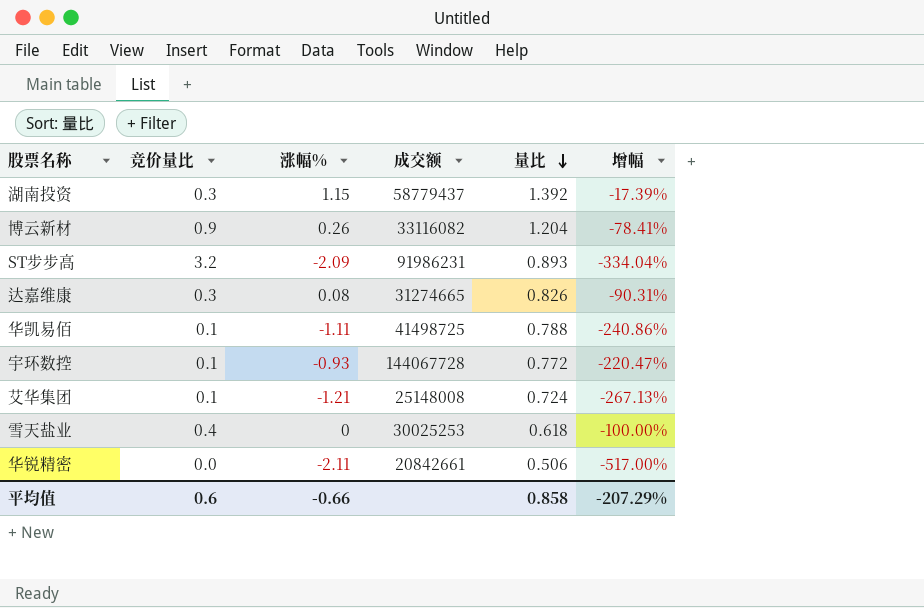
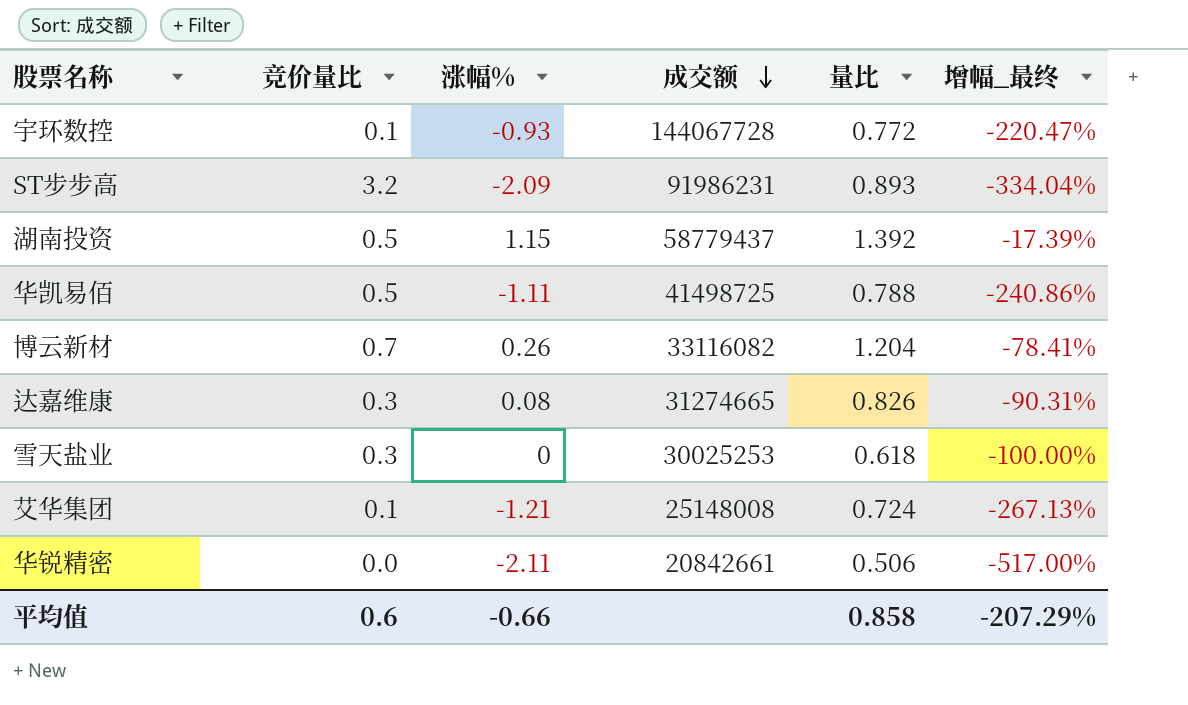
row order: 量比 descending -> 成交额 descending
column name: 增幅 -> 增幅_最终
湖南投资 | 竞价量比: 0.3 -> 0.5
华凯易佰 | 竞价量比: 0.1 -> 0.5
博云新材 | 竞价量比: 0.9 -> 0.7
雪天盐业 | 竞价量比: 0.4 -> 0.3

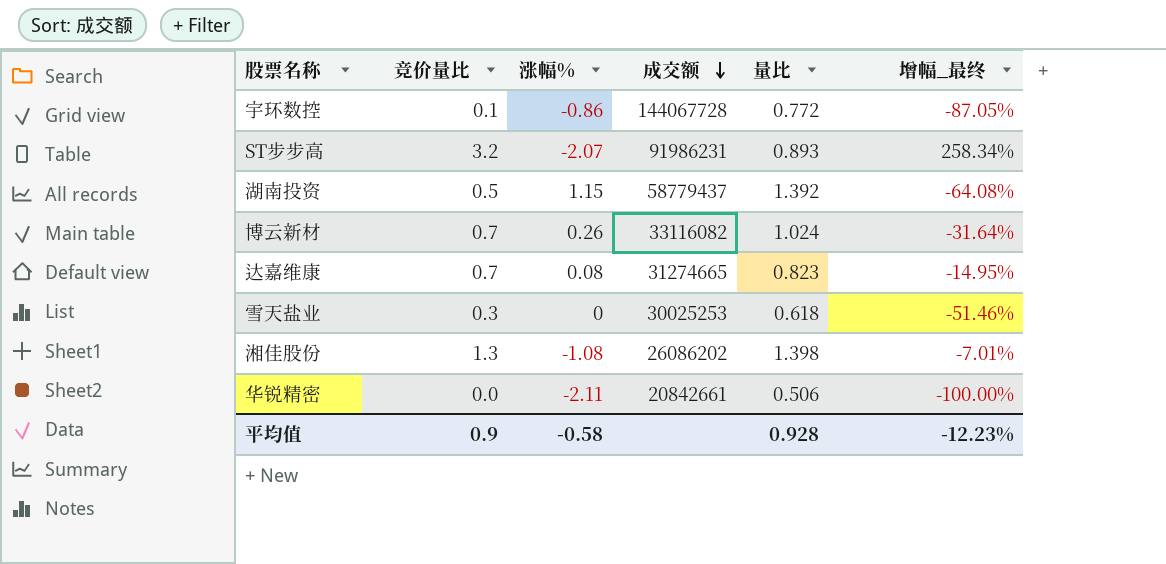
column 增幅_最终 | formula: ([涨幅%] - [量比]) / [量比] -> ([竞价量比] - [量比]) / [量比]
row 华凯易佰: 0.5 | -1.11 | 41498725 | 0.788 | -240.86% -> none
row 艾华集团: 0.1 | -1.21 | 25148008 | 0.724 | -267.13% -> none
宇环数控 | 涨幅%: -0.93 -> -0.86
ST步步高 | 涨幅%: -2.09 -> -2.07
博云新材 | 量比: 1.204 -> 1.024
达嘉维康 | 竞价量比: 0.3 -> 0.7
达嘉维康 | 量比: 0.826 -> 0.823
row 湘佳股份: none -> 1.3 | -1.08 | 26086202 | 1.398 | -7.01%
平均值 | 竞价量比: 0.6 -> 0.9
平均值 | 涨幅%: -0.66 -> -0.58
平均值 | 量比: 0.858 -> 0.928
平均值 | 增幅_最终: -207.29% -> -12.23%

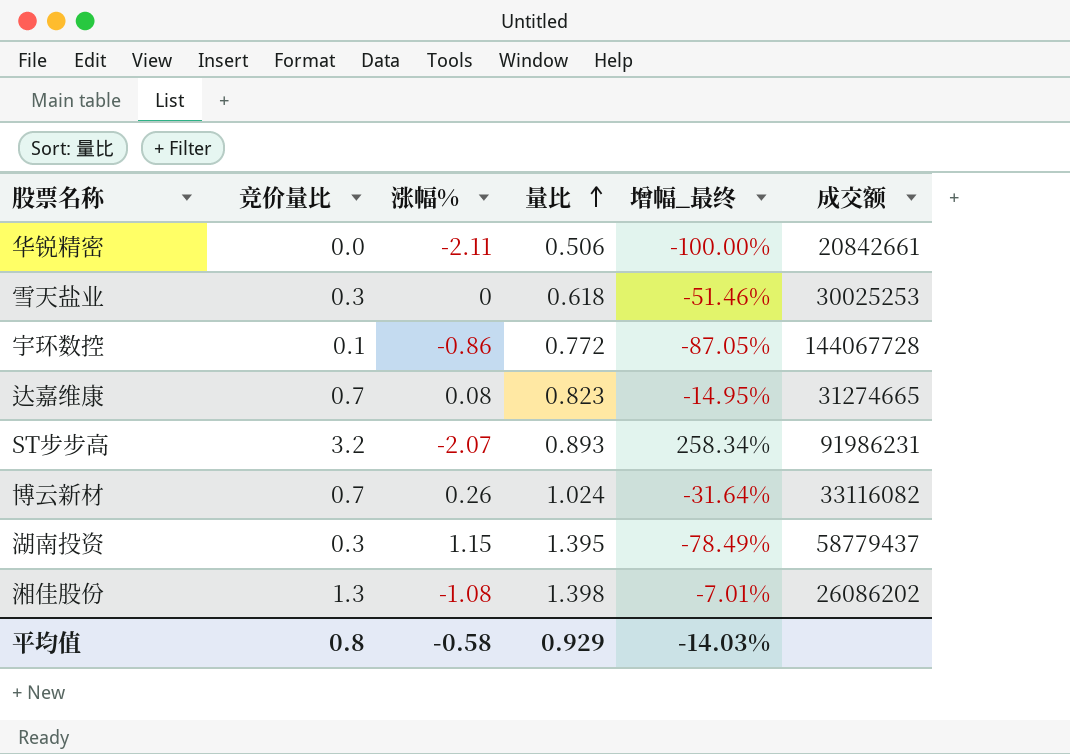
row order: 成交额 descending -> 量比 ascending
column 成交额 | position: 4 -> 6
湖南投资 | 竞价量比: 0.5 -> 0.3
湖南投资 | 量比: 1.392 -> 1.395
湖南投资 | 增幅_最终: -64.08% -> -78.49%
平均值 | 竞价量比: 0.9 -> 0.8
平均值 | 量比: 0.928 -> 0.929
平均值 | 增幅_最终: -12.23% -> -14.03%

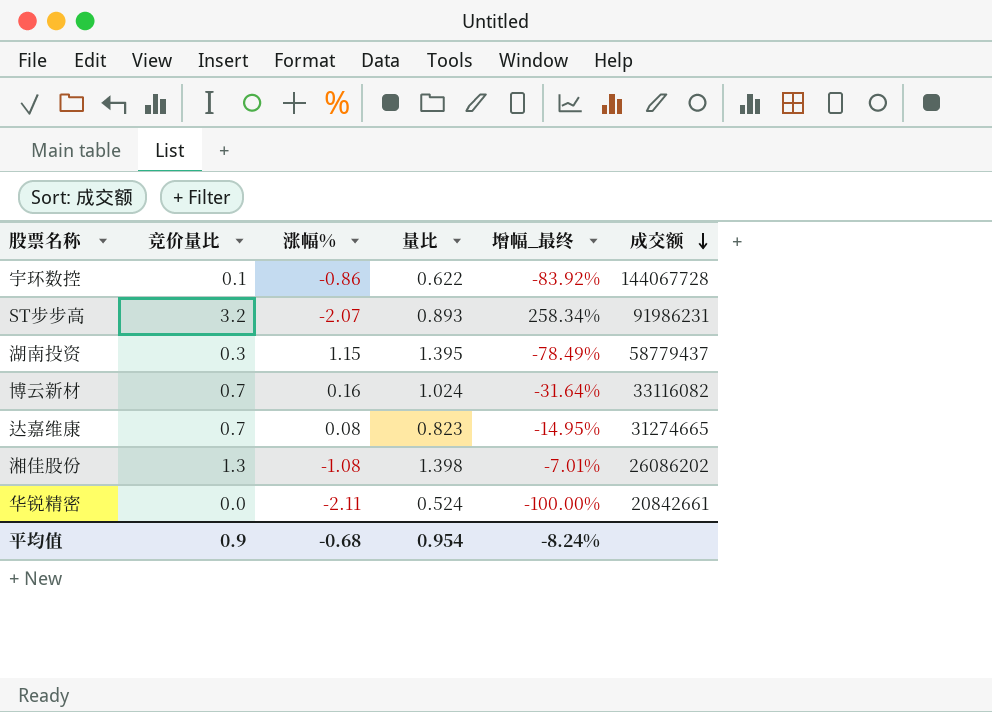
row order: 量比 ascending -> 成交额 descending
row 雪天盐业: 0.3 | 0 | 0.618 | -51.46% | 30025253 -> none
宇环数控 | 量比: 0.772 -> 0.622
宇环数控 | 增幅_最终: -87.05% -> -83.92%
博云新材 | 涨幅%: 0.26 -> 0.16
华锐精密 | 量比: 0.506 -> 0.524
平均值 | 竞价量比: 0.8 -> 0.9
平均值 | 涨幅%: -0.58 -> -0.68
平均值 | 量比: 0.929 -> 0.954
平均值 | 增幅_最终: -14.03% -> -8.24%

